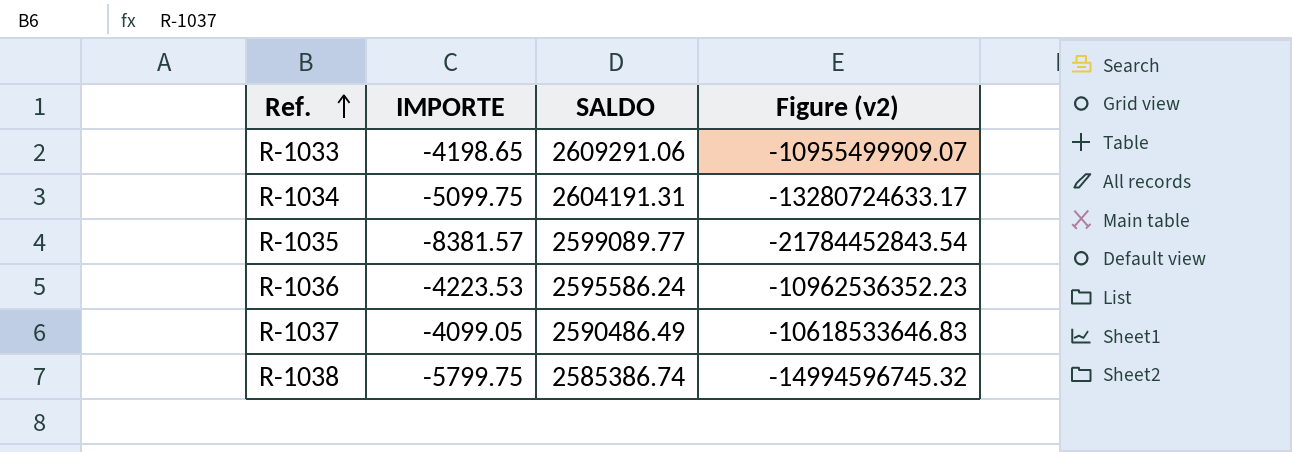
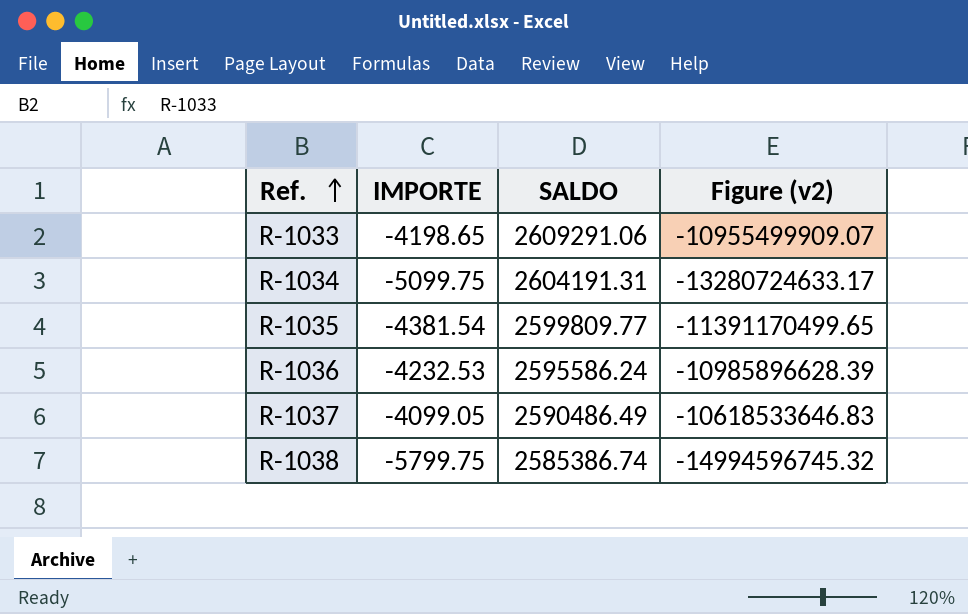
R-1035 | IMPORTE: -8381.57 -> -4381.54
R-1035 | SALDO: 2599089.77 -> 2599809.77
R-1035 | Figure (v2): -21784452843.54 -> -11391170499.65
R-1036 | IMPORTE: -4223.53 -> -4232.53
R-1036 | Figure (v2): -10962536352.23 -> -10985896628.39

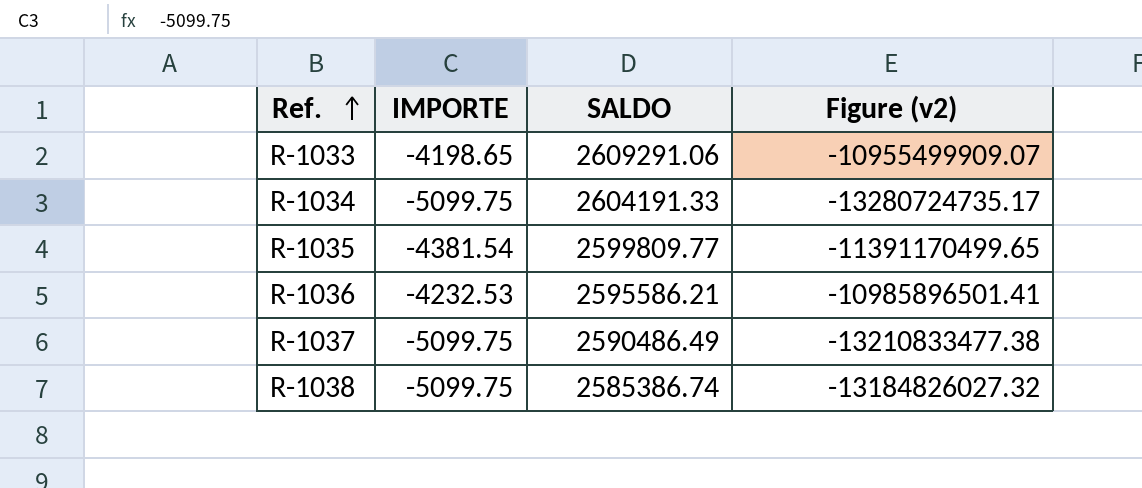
R-1034 | SALDO: 2604191.31 -> 2604191.33
R-1034 | Figure (v2): -13280724633.17 -> -13280724735.17
R-1036 | SALDO: 2595586.24 -> 2595586.21
R-1036 | Figure (v2): -10985896628.39 -> -10985896501.41
R-1037 | IMPORTE: -4099.05 -> -5099.75
R-1037 | Figure (v2): -10618533646.83 -> -13210833477.38
R-1038 | IMPORTE: -5799.75 -> -5099.75
R-1038 | Figure (v2): -14994596745.32 -> -13184826027.32

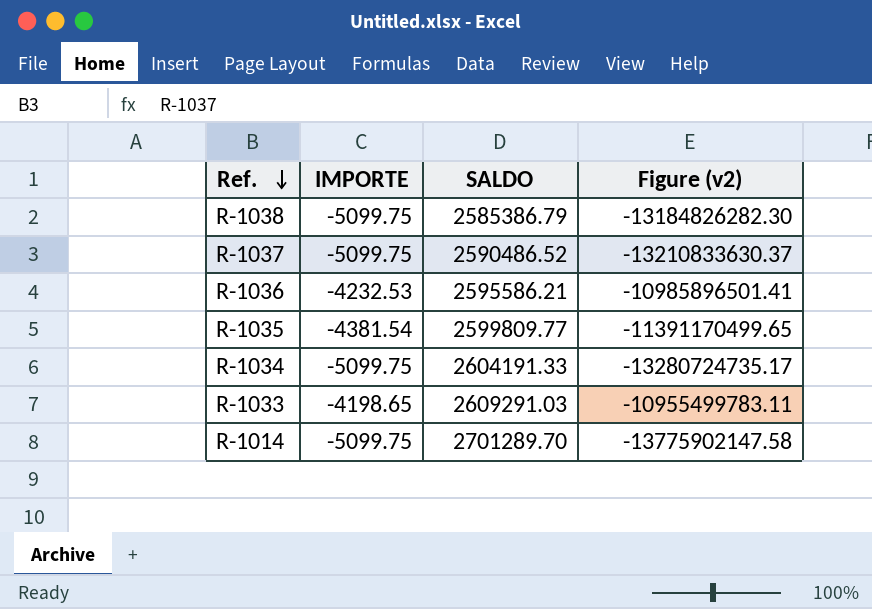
row order: Ref. ascending -> Ref. descending
R-1038 | SALDO: 2585386.74 -> 2585386.79
R-1038 | Figure (v2): -13184826027.32 -> -13184826282.30
R-1037 | SALDO: 2590486.49 -> 2590486.52
R-1037 | Figure (v2): -13210833477.38 -> -13210833630.37
R-1033 | SALDO: 2609291.06 -> 2609291.03
R-1033 | Figure (v2): -10955499909.07 -> -10955499783.11
row R-1014: none -> -5099.75 | 2701289.70 | -13775902147.58

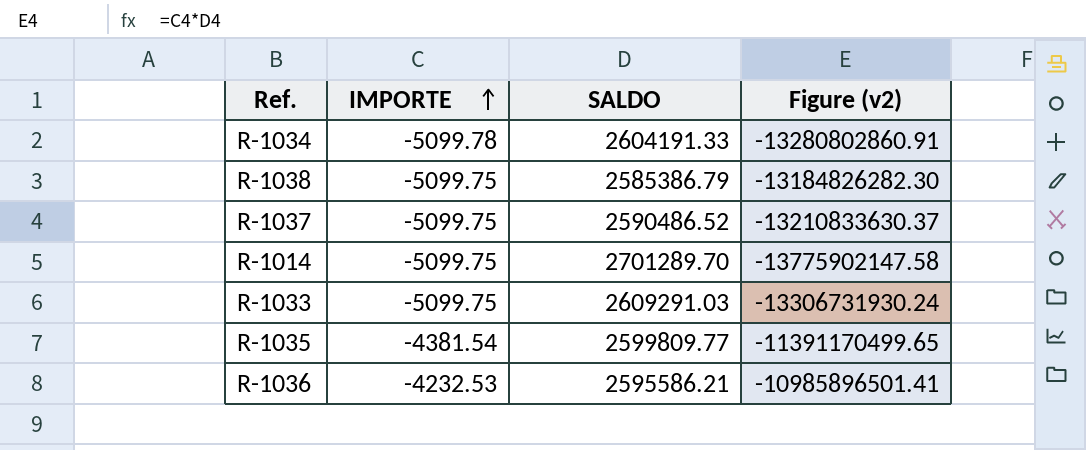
row order: Ref. descending -> IMPORTE ascending
R-1034 | IMPORTE: -5099.75 -> -5099.78
R-1034 | Figure (v2): -13280724735.17 -> -13280802860.91
R-1033 | IMPORTE: -4198.65 -> -5099.75
R-1033 | Figure (v2): -10955499783.11 -> -13306731930.24

